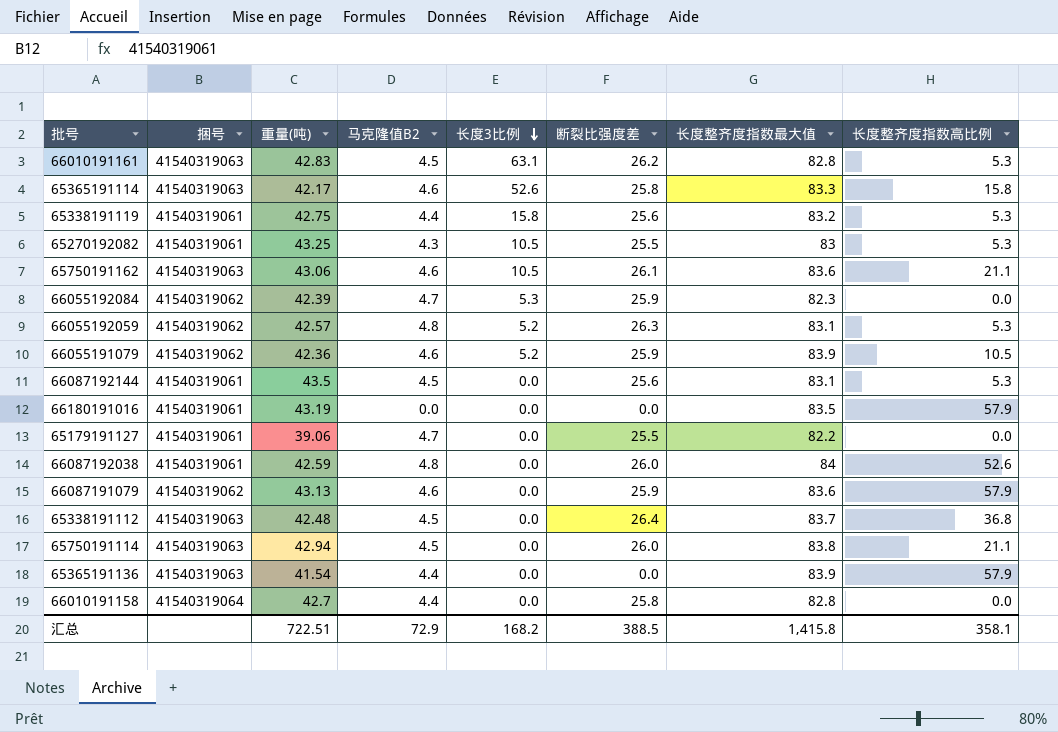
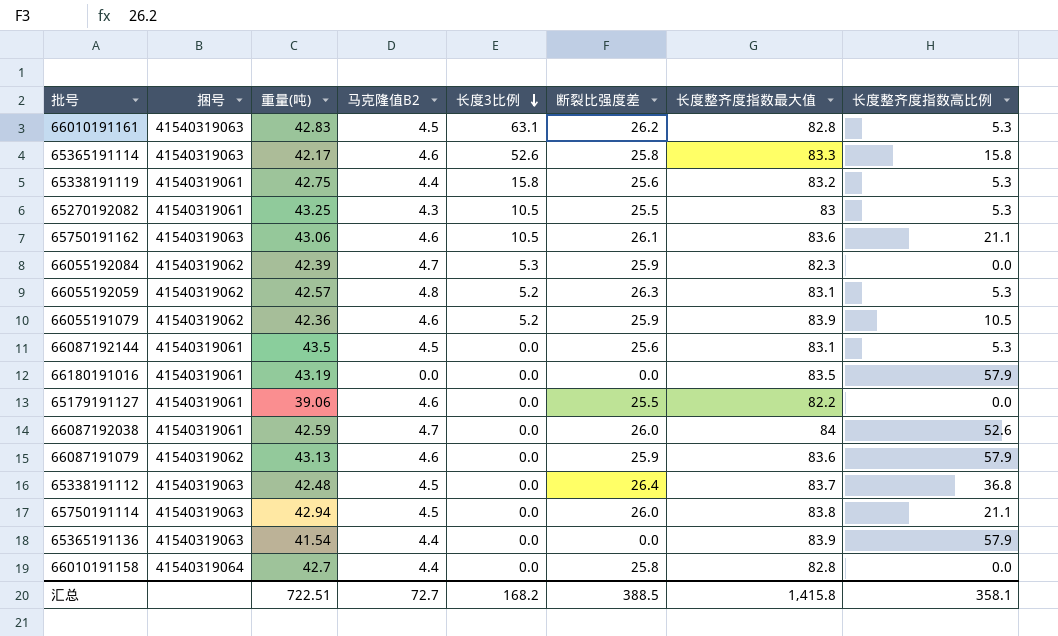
65179191127 | 马克隆值B2: 4.7 -> 4.6
66087192038 | 马克隆值B2: 4.8 -> 4.7
汇总 | 马克隆值B2: 72.9 -> 72.7

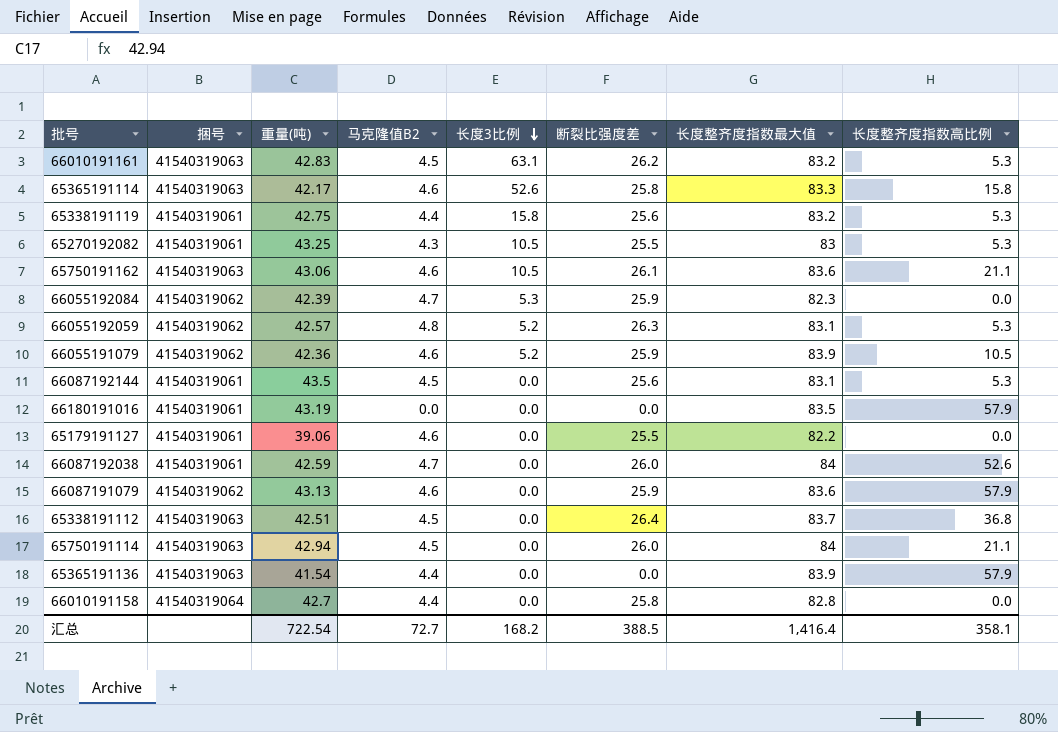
66010191161 | 长度整齐度指数最大值: 82.8 -> 83.2
65338191112 | 重量(吨): 42.48 -> 42.51
65750191114 | 长度整齐度指数最大值: 83.8 -> 84
汇总 | 重量(吨): 722.51 -> 722.54
汇总 | 长度整齐度指数最大值: 1,415.8 -> 1,416.4

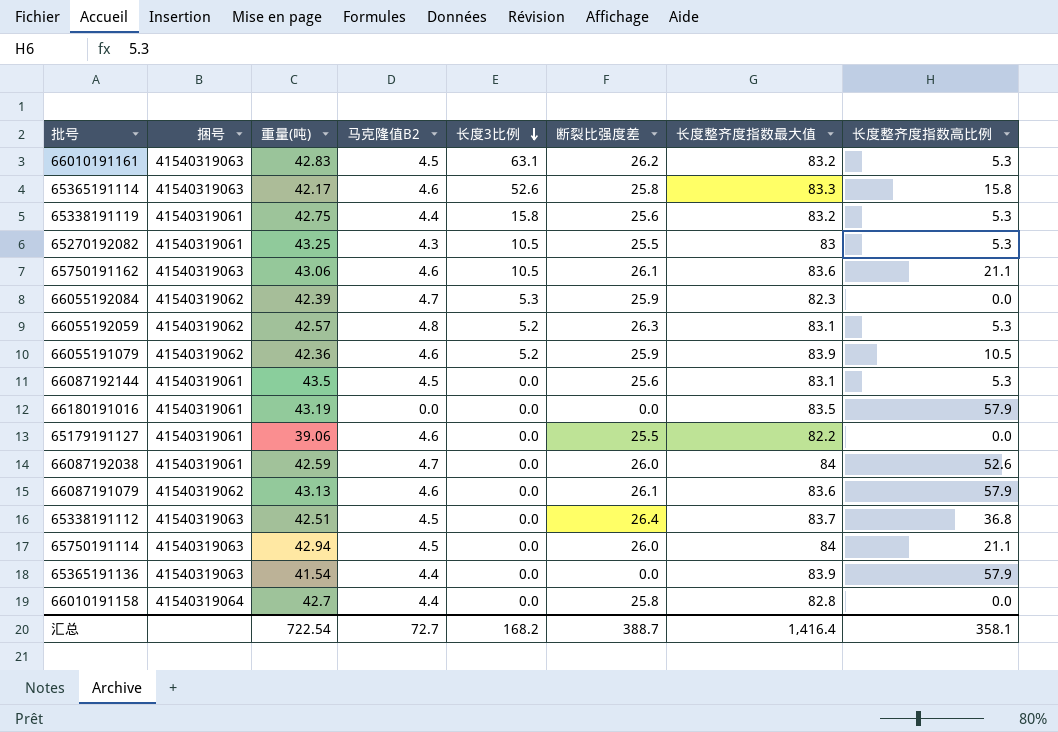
66087191079 | 断裂比强度差: 25.9 -> 26.1
汇总 | 断裂比强度差: 388.5 -> 388.7

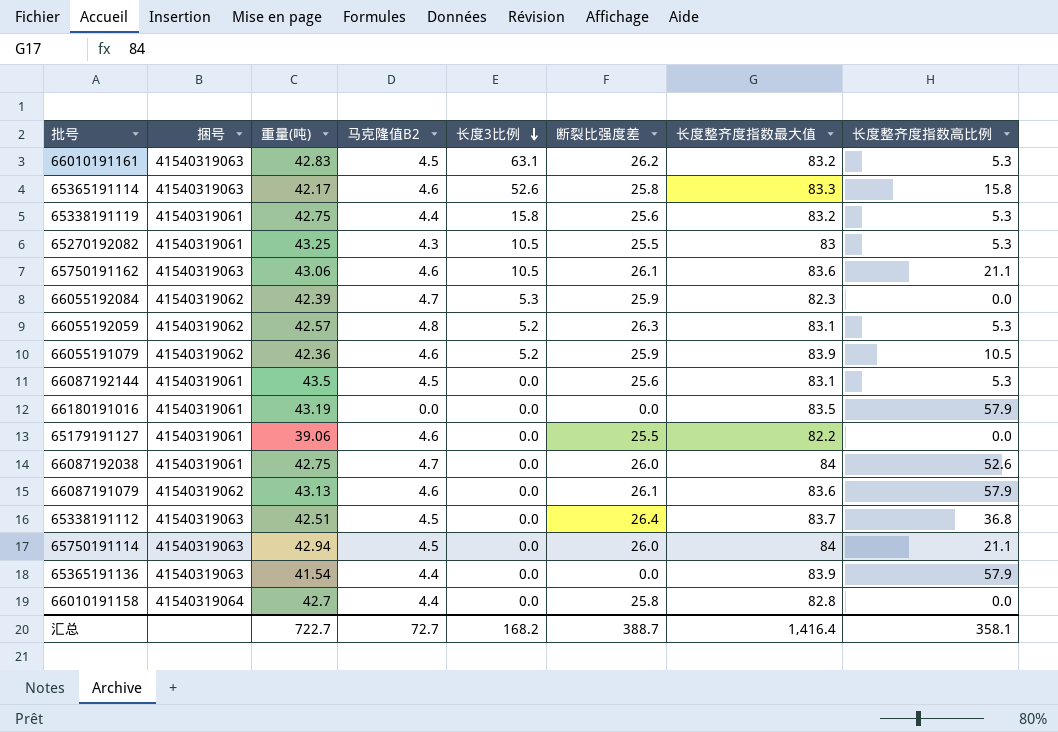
66087192038 | 重量(吨): 42.59 -> 42.75
汇总 | 重量(吨): 722.54 -> 722.7

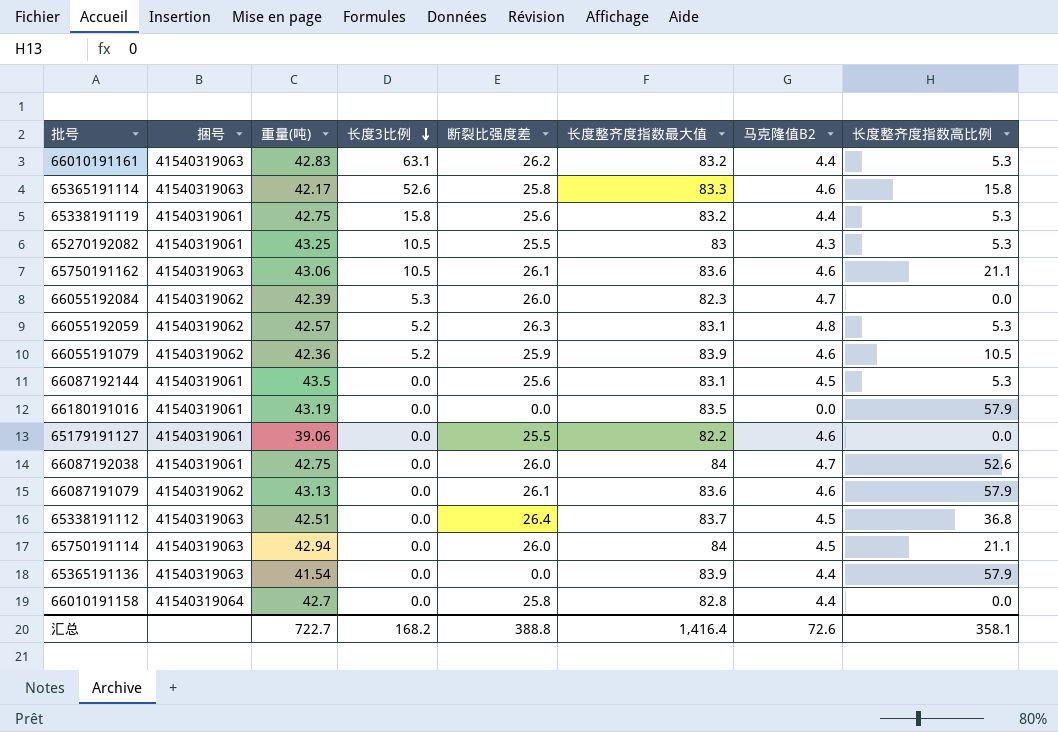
column 马克隆值B2 | position: 4 -> 7
66010191161 | 马克隆值B2: 4.5 -> 4.4
66055192084 | 断裂比强度差: 25.9 -> 26.0
汇总 | 断裂比强度差: 388.7 -> 388.8
汇总 | 马克隆值B2: 72.7 -> 72.6

